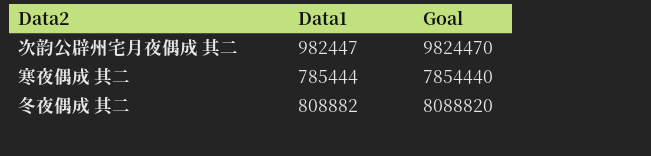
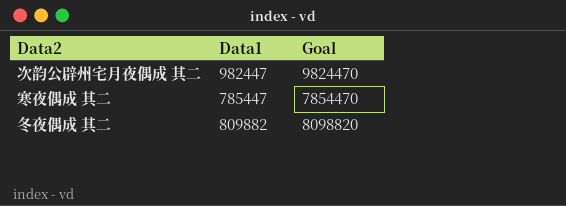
寒夜偶成 其二 | Data1: 785444 -> 785447
寒夜偶成 其二 | Goal: 7854440 -> 7854470
冬夜偶成 其二 | Data1: 808882 -> 809882
冬夜偶成 其二 | Goal: 8088820 -> 8098820

